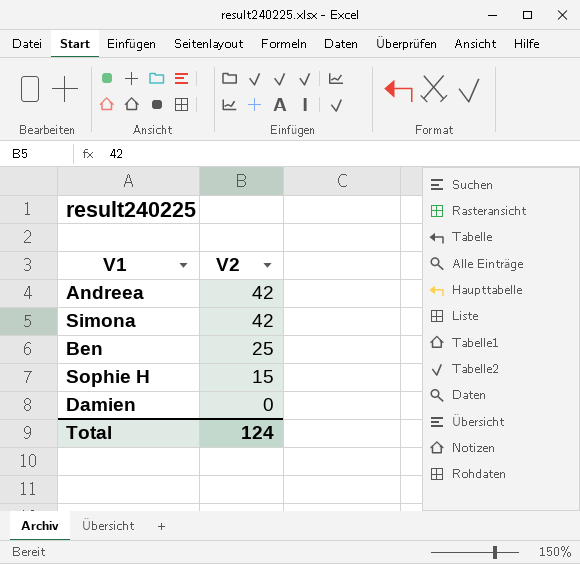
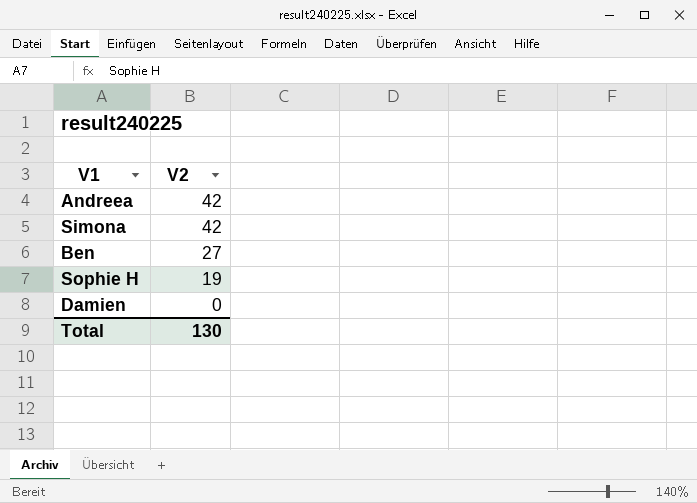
Ben | V2: 25 -> 27
Sophie H | V2: 15 -> 19
Total | V2: 124 -> 130

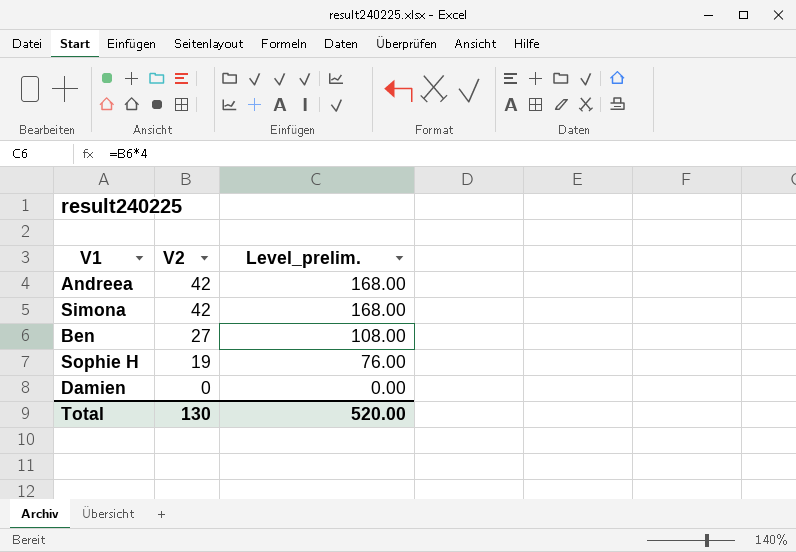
column Level_prelim. | formula: none -> [V2] * 4

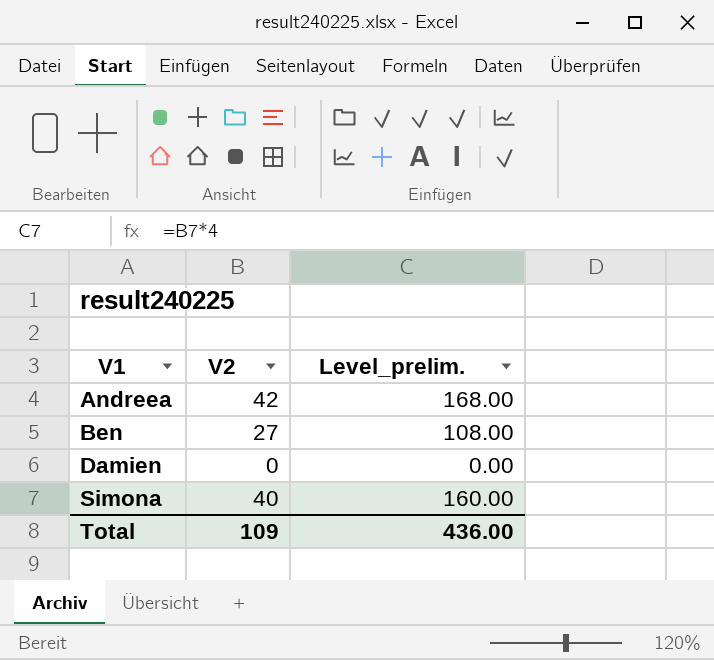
row order: V2 descending -> V1 ascending
row Sophie H: 19 | 76.00 -> none
Simona | V2: 42 -> 40
Simona | Level_prelim.: 168.00 -> 160.00
Total | V2: 130 -> 109
Total | Level_prelim.: 520.00 -> 436.00

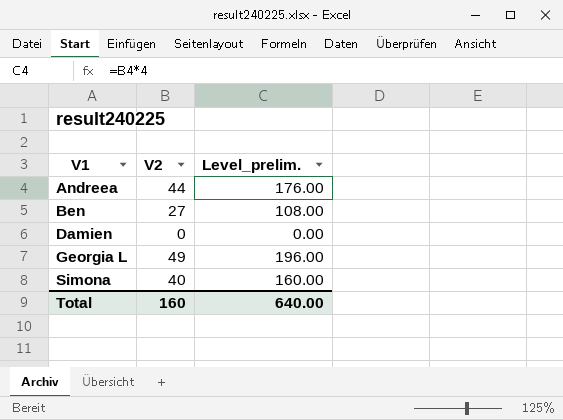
Andreea | V2: 42 -> 44
Andreea | Level_prelim.: 168.00 -> 176.00
row Georgia L: none -> 49 | 196.00
Total | V2: 109 -> 160
Total | Level_prelim.: 436.00 -> 640.00

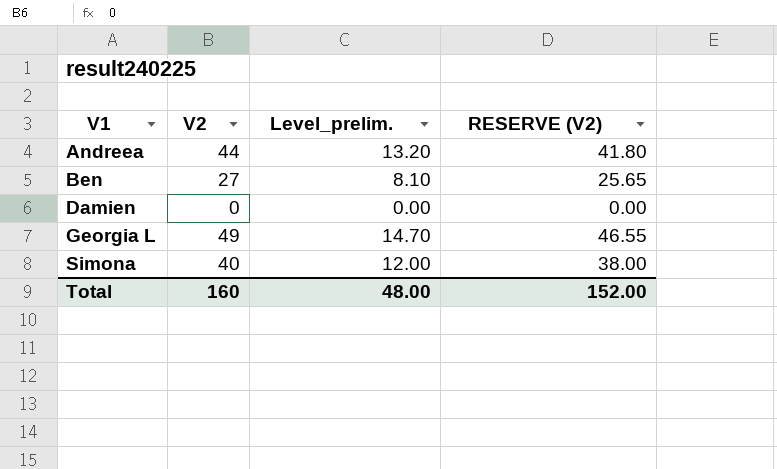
column Level_prelim. | formula: [V2] * 4 -> [V2] * 0.3
column RESERVE (V2) | formula: none -> [V2] * 0.95
Total | Level_prelim.: 640.00 -> 48.00

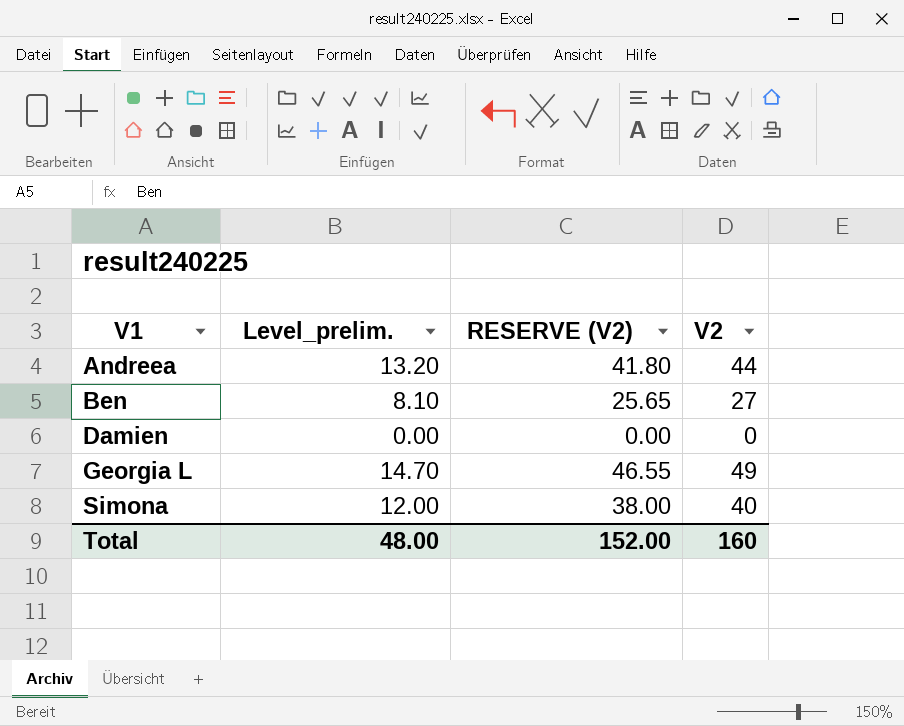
column V2 | position: 2 -> 4

